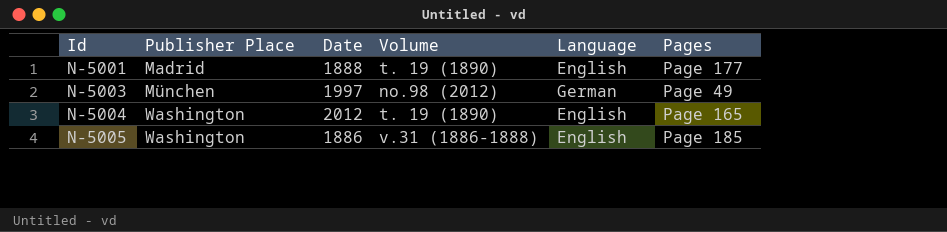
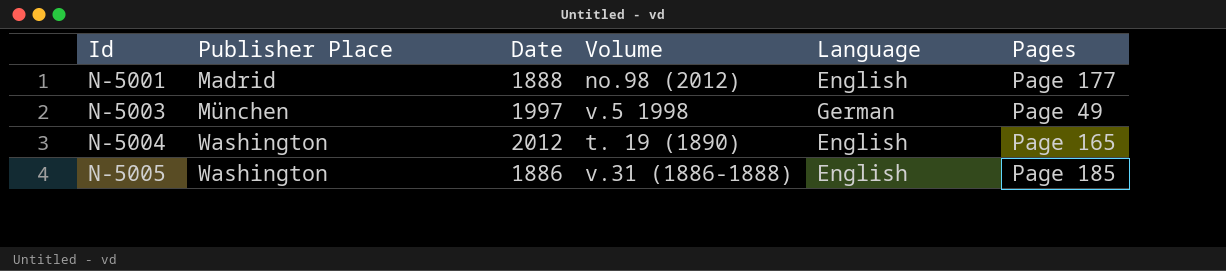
N-5001 | Volume: t. 19 (1890) -> no.98 (2012)
N-5003 | Volume: no.98 (2012) -> v.5 1998

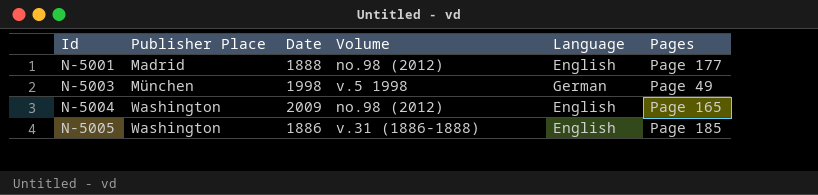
N-5003 | Date: 1997 -> 1998
N-5004 | Date: 2012 -> 2009
N-5004 | Volume: t. 19 (1890) -> no.98 (2012)

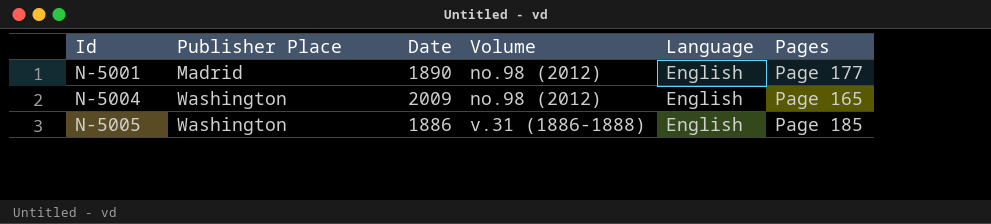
row N-5003: München | 1998 | v.5 1998 | German | Page 49 -> none
N-5001 | Date: 1888 -> 1890

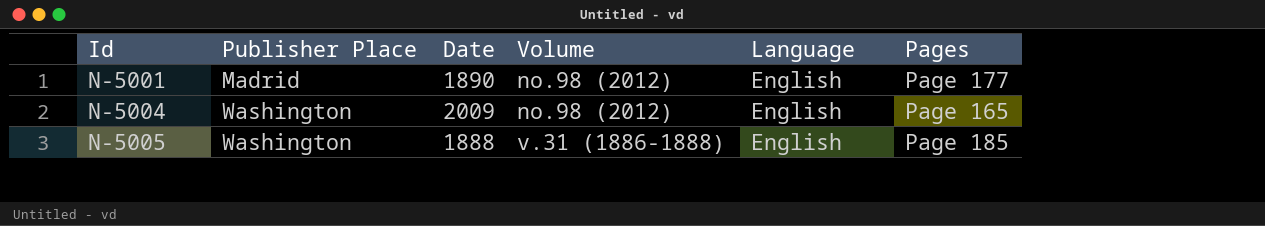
N-5005 | Date: 1886 -> 1888

